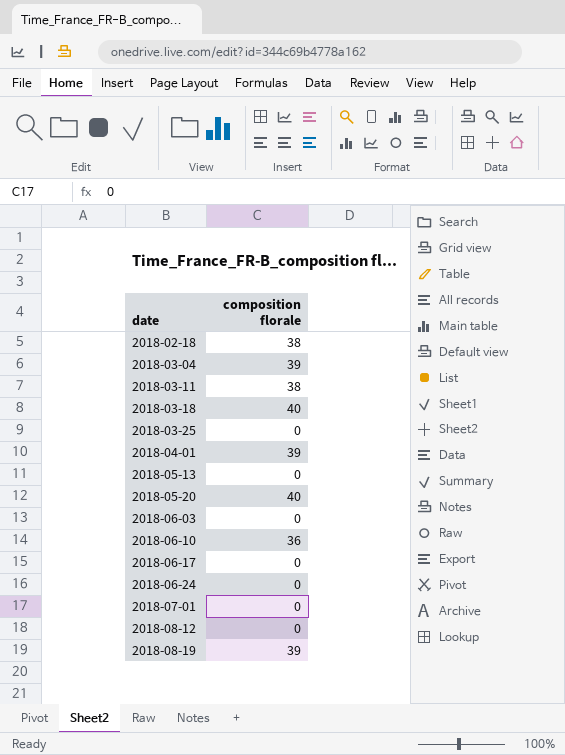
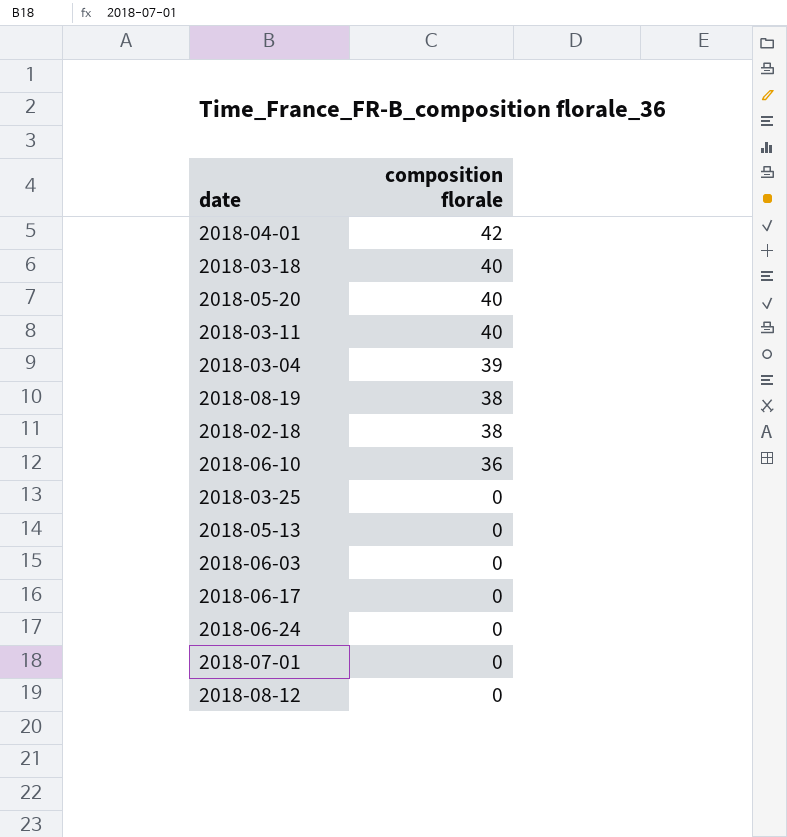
row order: date ascending -> composition florale descending
2018-04-01 | composition florale: 39 -> 42
2018-03-11 | composition florale: 38 -> 40
2018-08-19 | composition florale: 39 -> 38

